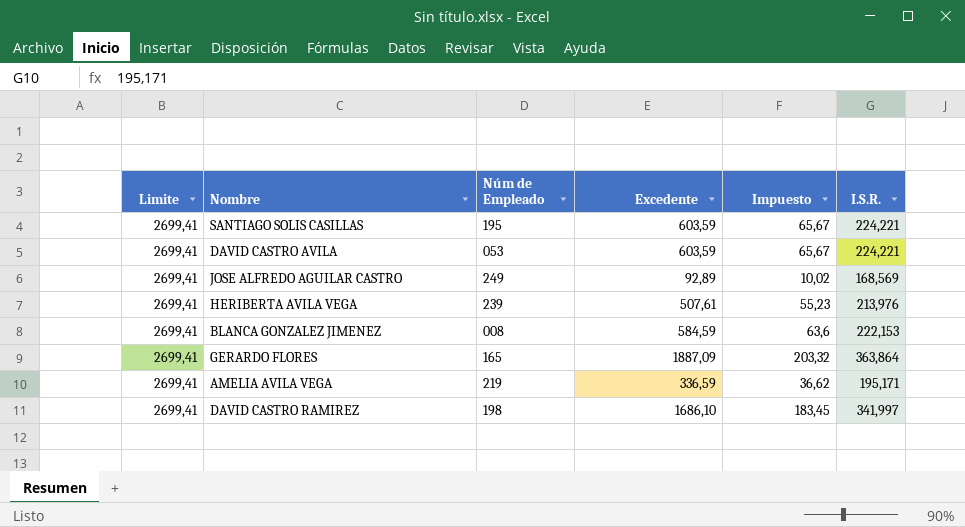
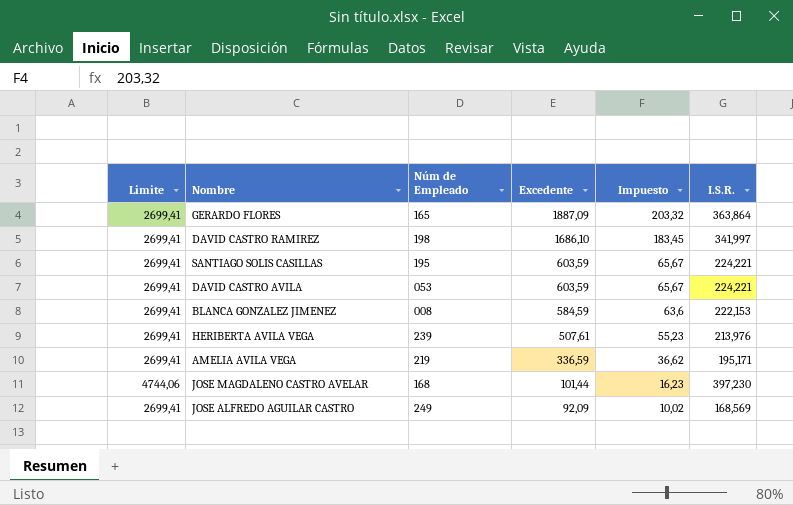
row order: none -> Excedente descending
row JOSE MAGDALENO CASTRO AVELAR: none -> 4744,06 | 168 | 101,44 | 16,23 | 397,230
JOSE ALFREDO AGUILAR CASTRO | Excedente: 92,89 -> 92,09

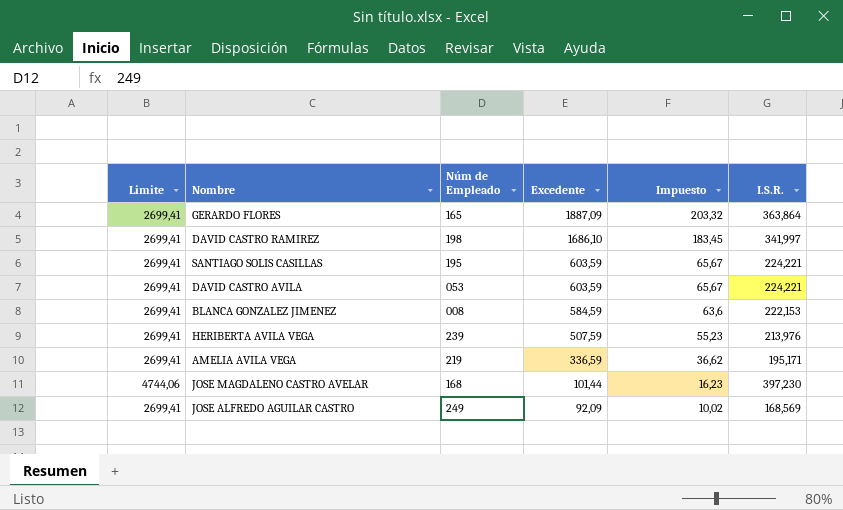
HERIBERTA AVILA VEGA | Excedente: 507,61 -> 507,59

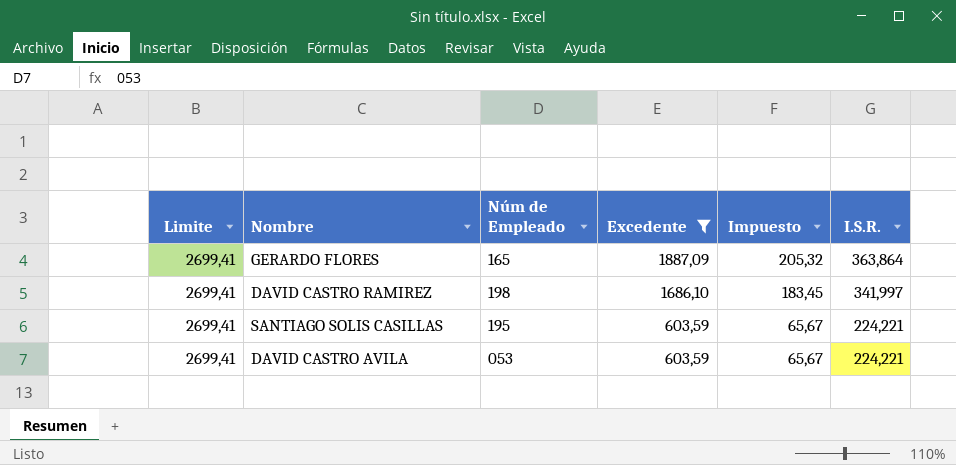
filter: none -> Excedente >= 603,59
GERARDO FLORES | Impuesto: 203,32 -> 205,32

